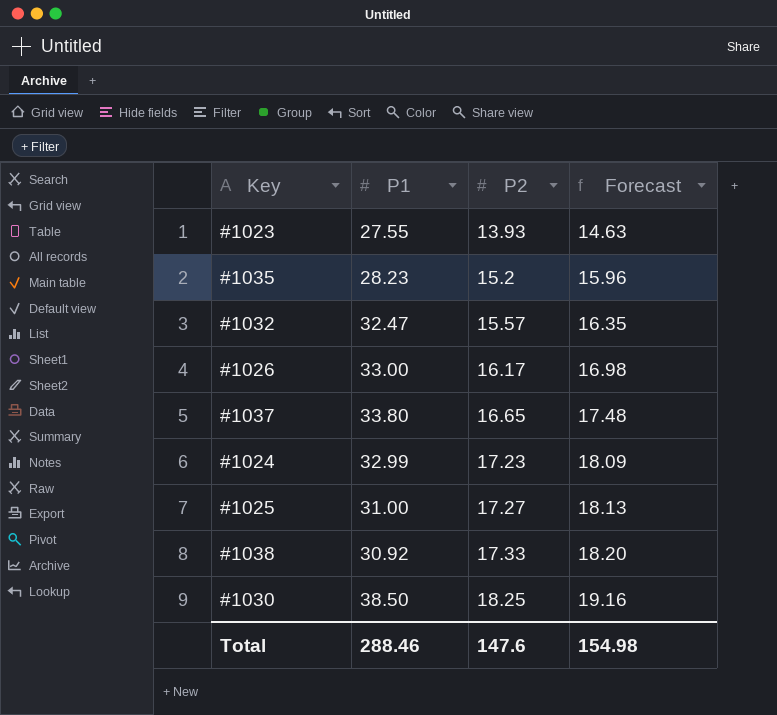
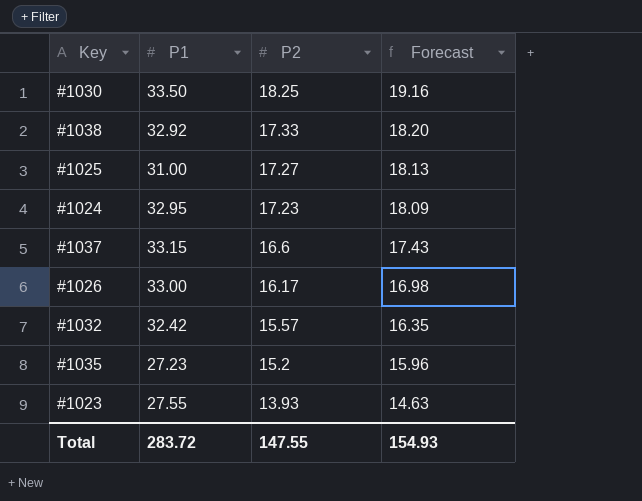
row order: P2 ascending -> P2 descending
#1030 | P1: 38.50 -> 33.50
#1038 | P1: 30.92 -> 32.92
#1024 | P1: 32.99 -> 32.95
#1037 | P1: 33.80 -> 33.15
#1037 | P2: 16.65 -> 16.6
#1037 | Forecast: 17.48 -> 17.43
#1032 | P1: 32.47 -> 32.42
#1035 | P1: 28.23 -> 27.23
Total | P1: 288.46 -> 283.72
Total | P2: 147.6 -> 147.55
Total | Forecast: 154.98 -> 154.93

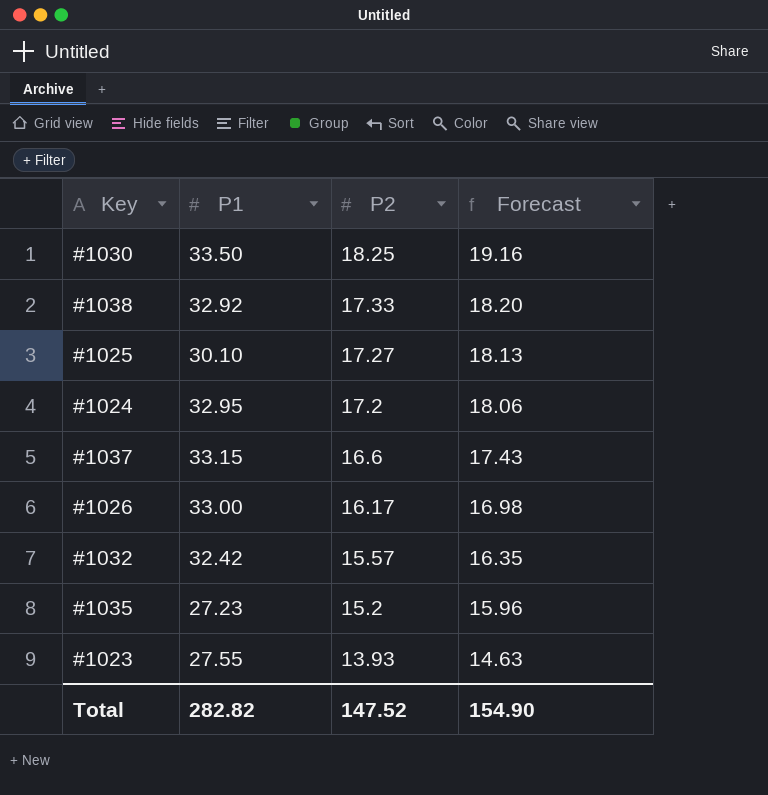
#1025 | P1: 31.00 -> 30.10
#1024 | P2: 17.23 -> 17.2
#1024 | Forecast: 18.09 -> 18.06
Total | P1: 283.72 -> 282.82
Total | P2: 147.55 -> 147.52
Total | Forecast: 154.93 -> 154.90

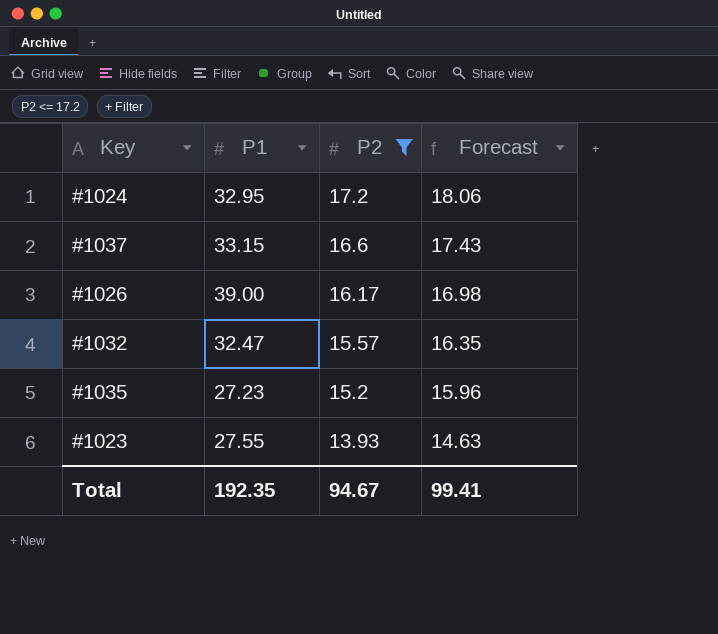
filter: none -> P2 <= 17.2
#1026 | P1: 33.00 -> 39.00
#1032 | P1: 32.42 -> 32.47
Total | P1: 282.82 -> 192.35
Total | P2: 147.52 -> 94.67
Total | Forecast: 154.90 -> 99.41

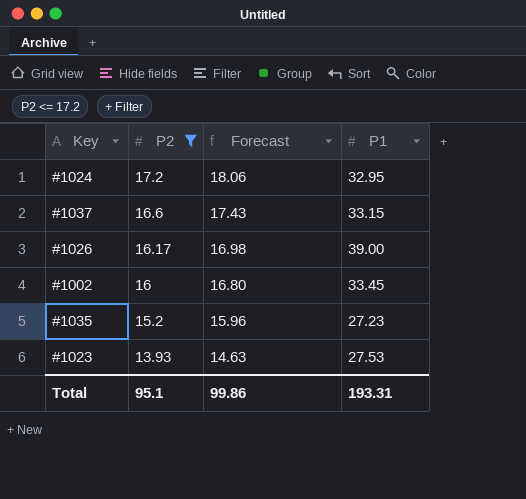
column P1 | position: 2 -> 4
row #1032: 32.47 | 15.57 | 16.35 -> none
row #1002: none -> 16 | 16.80 | 33.45
#1023 | P1: 27.55 -> 27.53
Total | P2: 94.67 -> 95.1
Total | Forecast: 99.41 -> 99.86
Total | P1: 192.35 -> 193.31

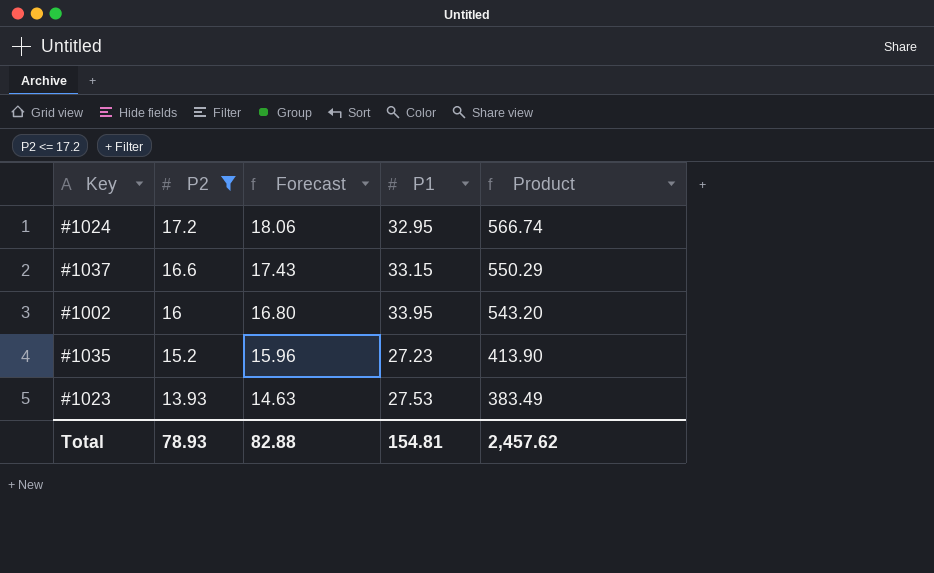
column Product | formula: none -> [P2] * [P1]
row #1026: 16.17 | 16.98 | 39.00 -> none
#1002 | P1: 33.45 -> 33.95
Total | P2: 95.1 -> 78.93
Total | Forecast: 99.86 -> 82.88
Total | P1: 193.31 -> 154.81

